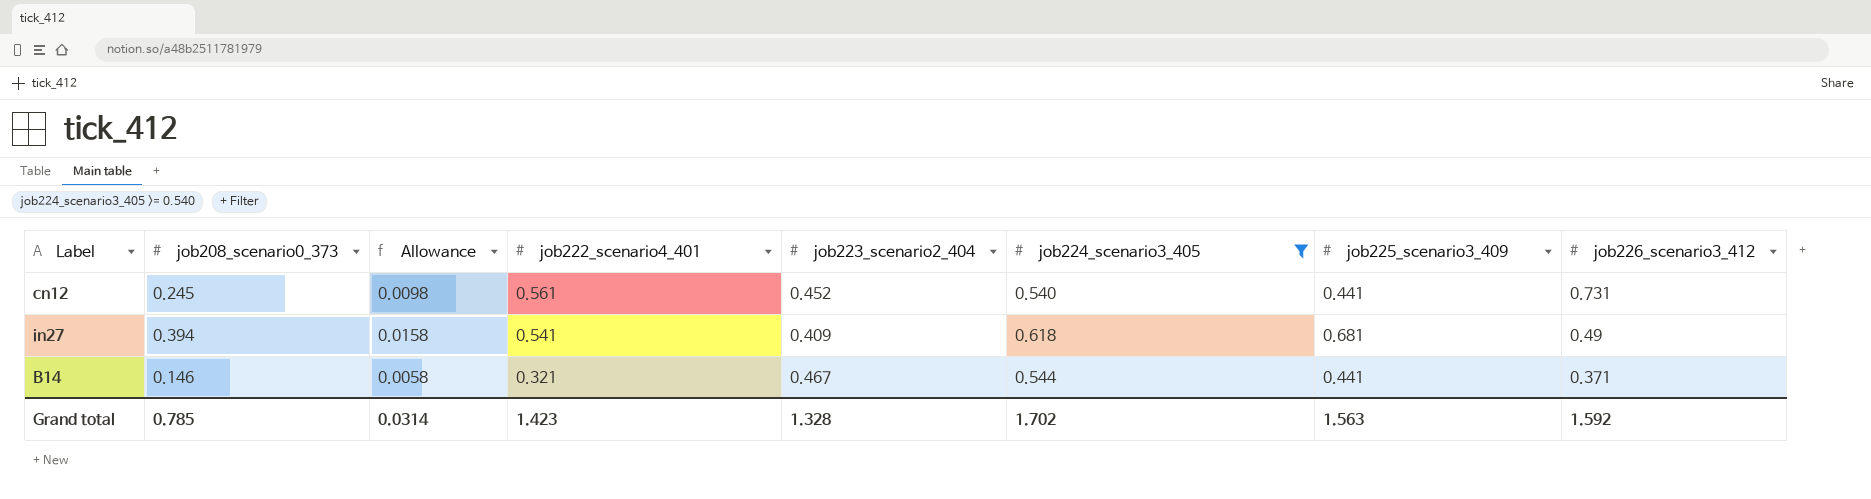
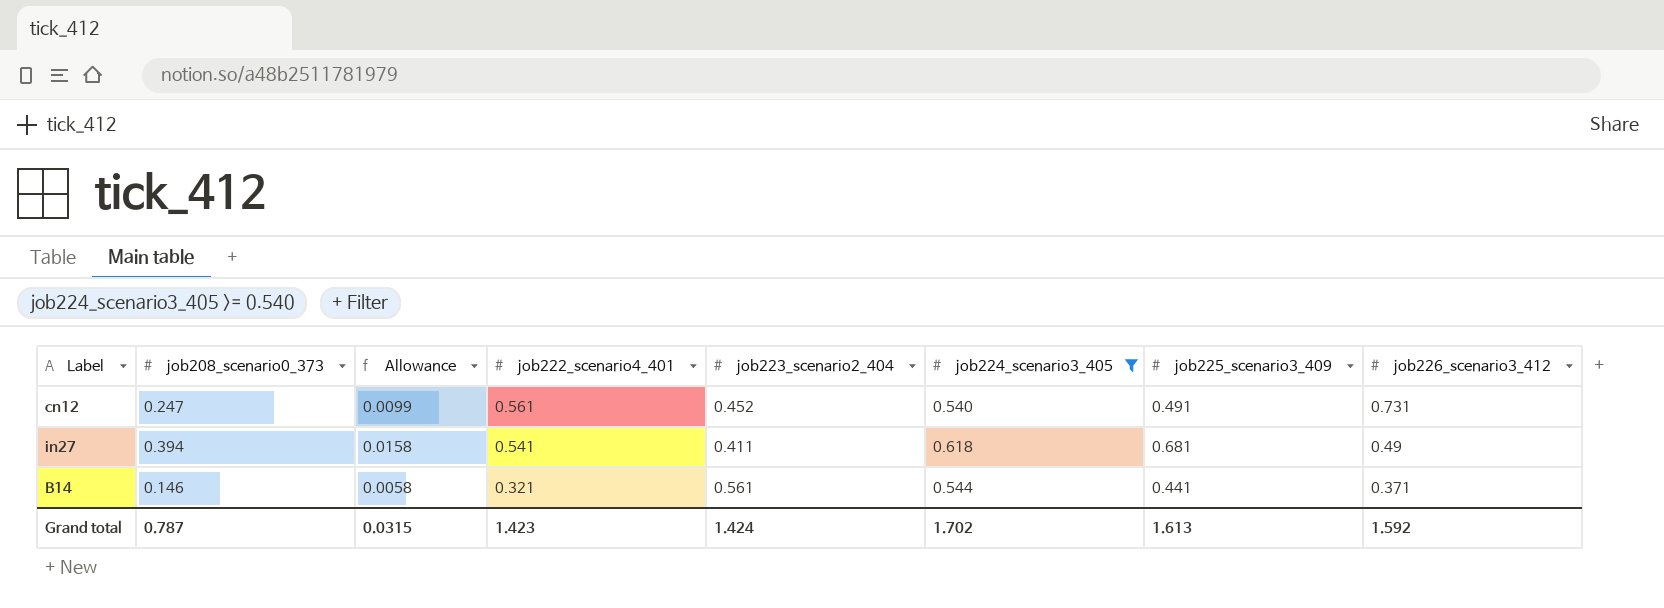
cn12 | job208_scenario0_373: 0.245 -> 0.247
cn12 | Allowance: 0.0098 -> 0.0099
cn12 | job225_scenario3_409: 0.441 -> 0.491
in27 | job223_scenario2_404: 0.409 -> 0.411
B14 | job223_scenario2_404: 0.467 -> 0.561
Grand total | job208_scenario0_373: 0.785 -> 0.787
Grand total | Allowance: 0.0314 -> 0.0315
Grand total | job223_scenario2_404: 1.328 -> 1.424
Grand total | job225_scenario3_409: 1.563 -> 1.613

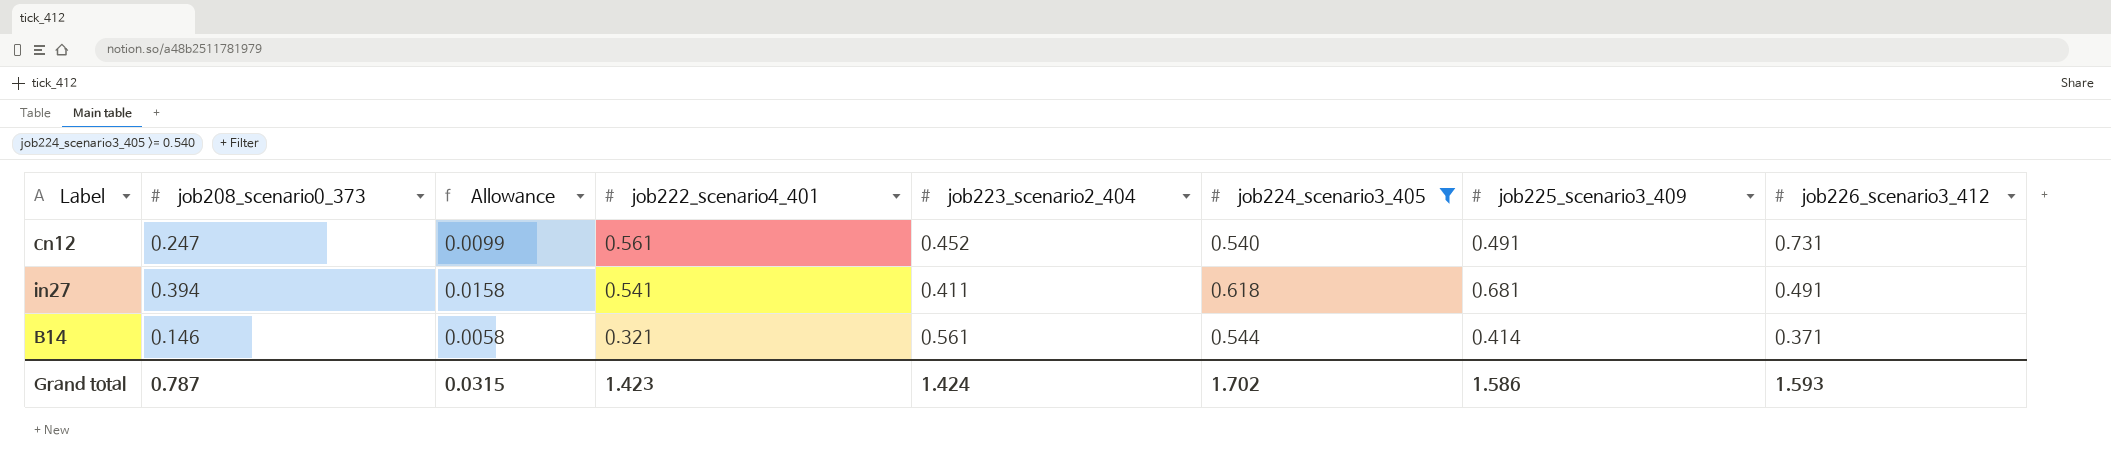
in27 | job226_scenario3_412: 0.49 -> 0.491
B14 | job225_scenario3_409: 0.441 -> 0.414
Grand total | job225_scenario3_409: 1.613 -> 1.586
Grand total | job226_scenario3_412: 1.592 -> 1.593

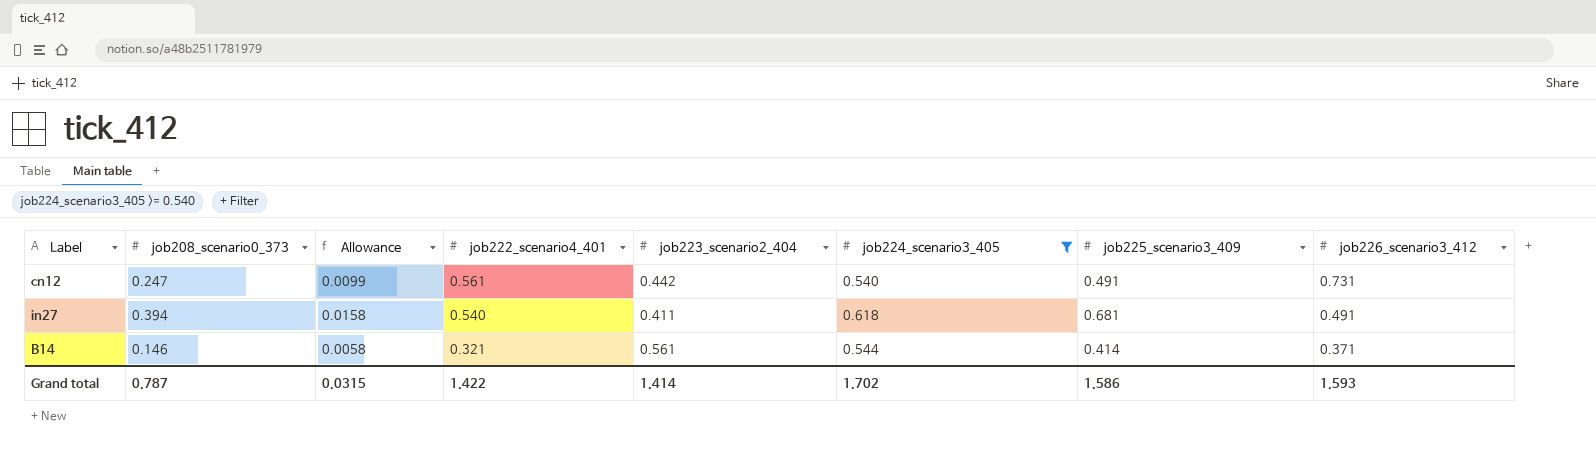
cn12 | job223_scenario2_404: 0.452 -> 0.442
in27 | job222_scenario4_401: 0.541 -> 0.540
Grand total | job222_scenario4_401: 1.423 -> 1.422
Grand total | job223_scenario2_404: 1.424 -> 1.414

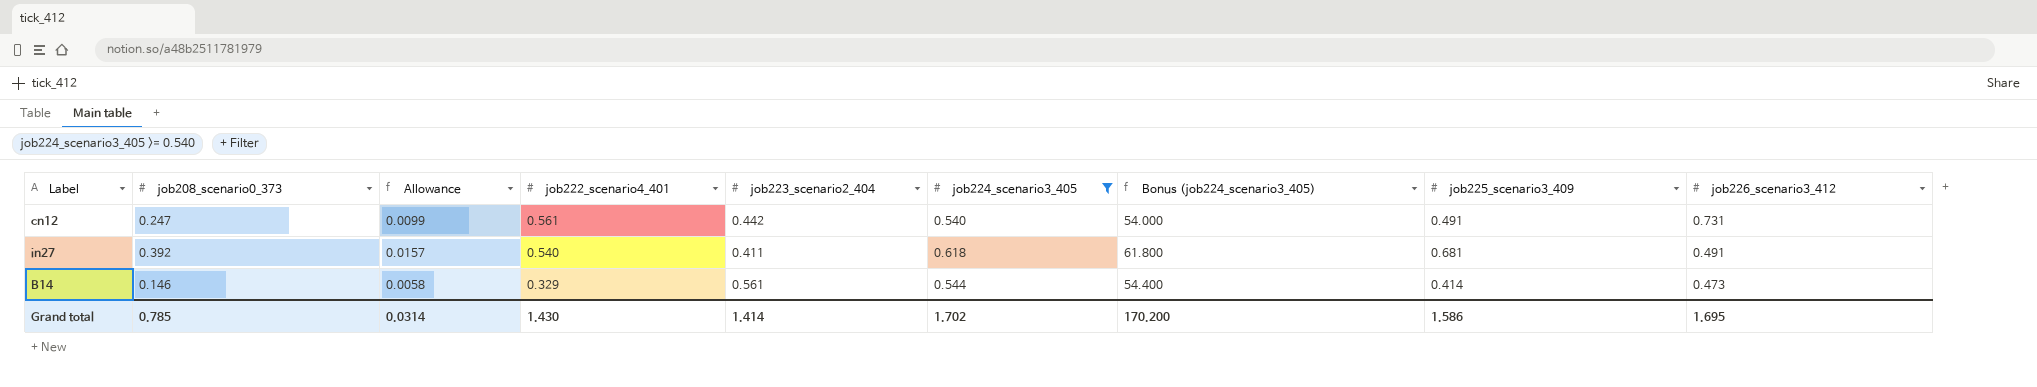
column Bonus (job224_scenario3_405) | formula: none -> [job224_scenario3_405] * 100
in27 | job208_scenario0_373: 0.394 -> 0.392
in27 | Allowance: 0.0158 -> 0.0157
B14 | job222_scenario4_401: 0.321 -> 0.329
B14 | job226_scenario3_412: 0.371 -> 0.473
Grand total | job208_scenario0_373: 0.787 -> 0.785
Grand total | Allowance: 0.0315 -> 0.0314
Grand total | job222_scenario4_401: 1.422 -> 1.430
Grand total | job226_scenario3_412: 1.593 -> 1.695

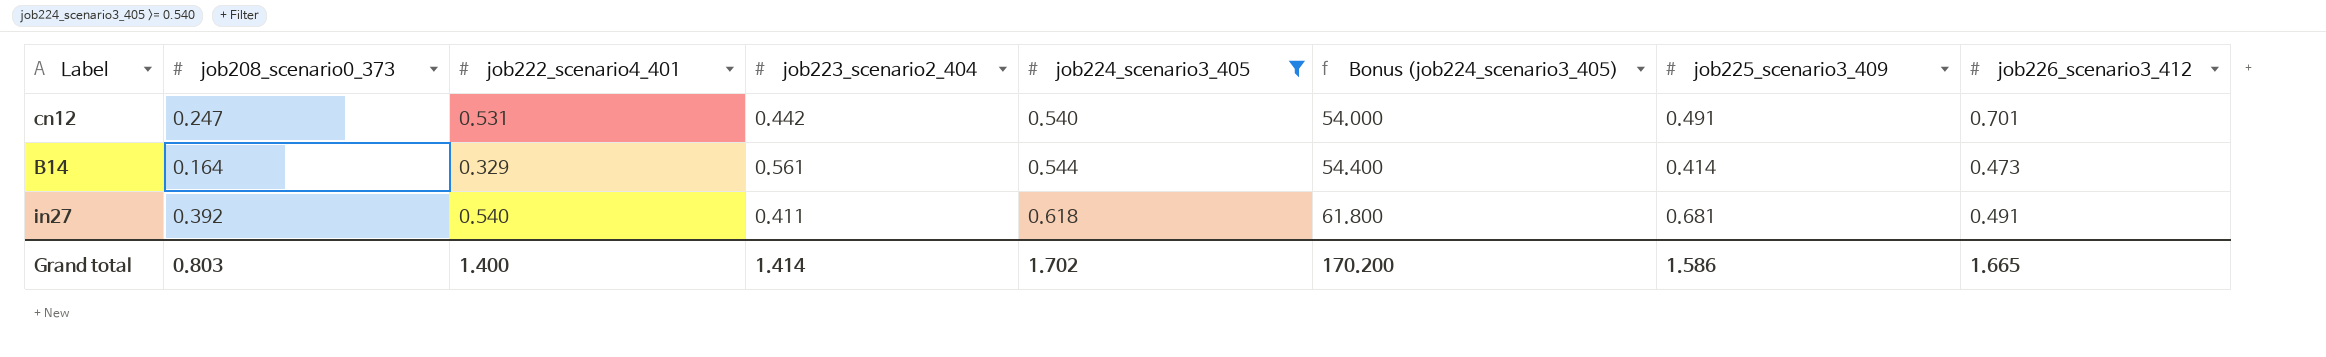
row order: job222_scenario4_401 descending -> job224_scenario3_405 ascending
column Allowance | formula: [job208_scenario0_373] * 0.04 -> none
cn12 | job222_scenario4_401: 0.561 -> 0.531
cn12 | job226_scenario3_412: 0.731 -> 0.701
B14 | job208_scenario0_373: 0.146 -> 0.164
Grand total | job208_scenario0_373: 0.785 -> 0.803
Grand total | job222_scenario4_401: 1.430 -> 1.400
Grand total | job226_scenario3_412: 1.695 -> 1.665

